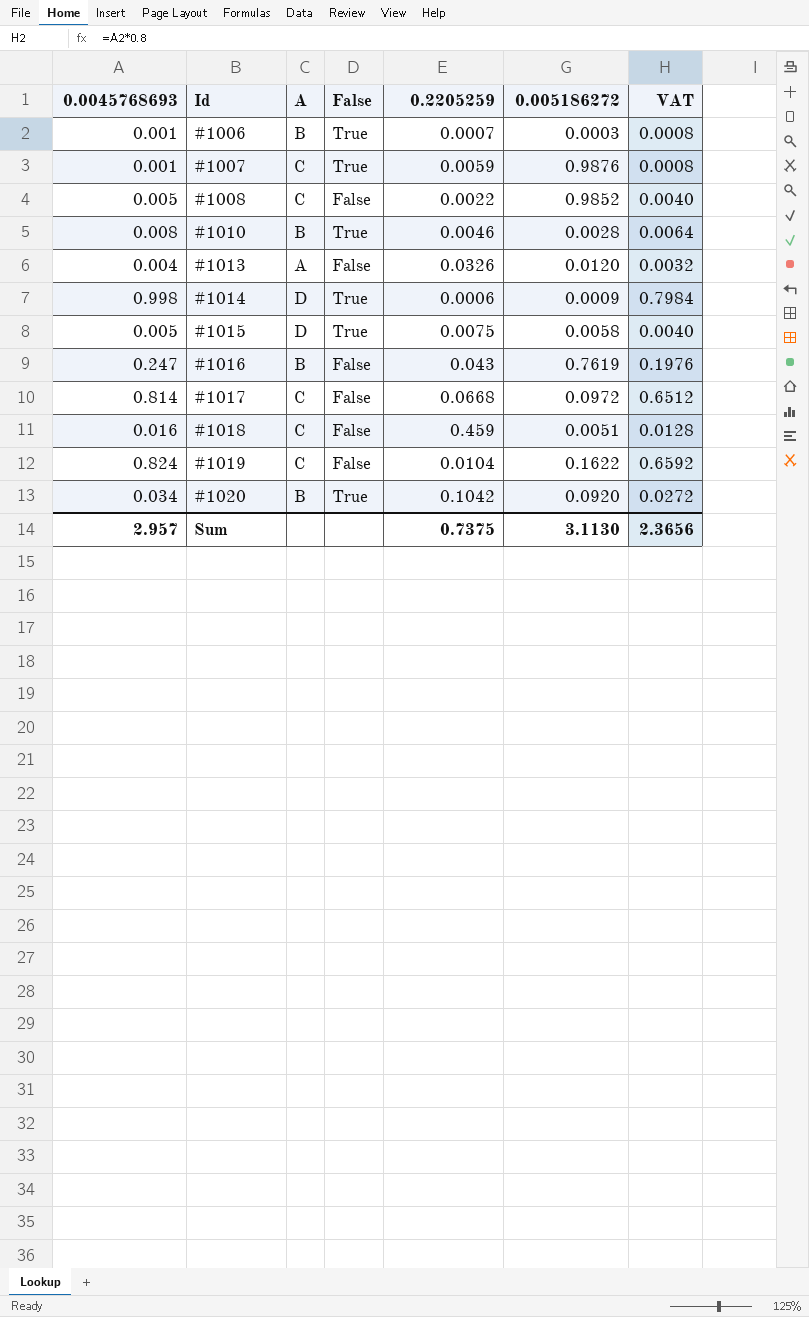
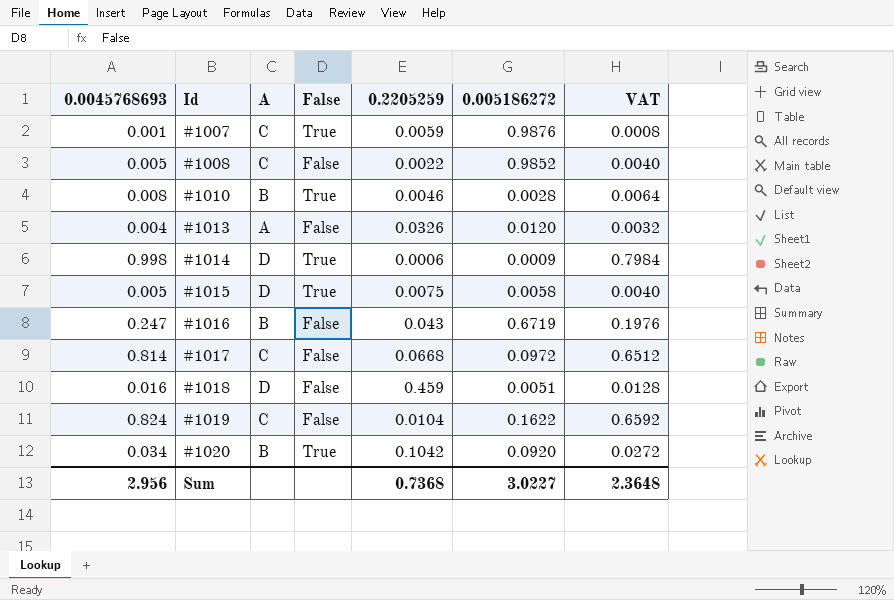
row #1006: 0.001 | B | True | 0.0007 | 0.0003 | 0.0008 -> none
#1016 | 0.005186272: 0.7619 -> 0.6719
#1018 | A: C -> D
Sum | 0.0045768693: 2.957 -> 2.956
Sum | 0.2205259: 0.7375 -> 0.7368
Sum | 0.005186272: 3.1130 -> 3.0227
Sum | VAT: 2.3656 -> 2.3648

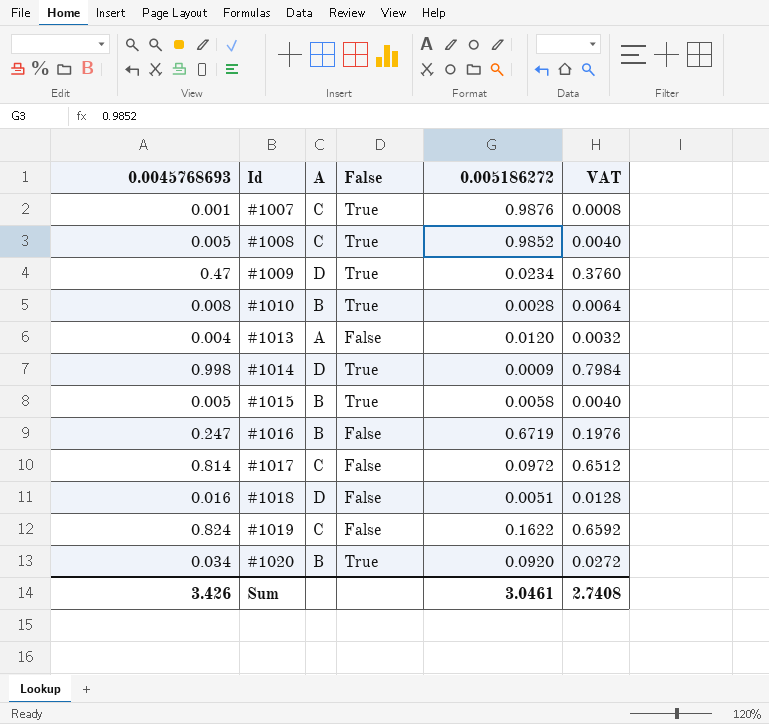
column 0.2205259 | position: 5 -> none
#1008 | False: False -> True
row #1009: none -> 0.47 | D | True | 0.0234 | 0.3760
#1015 | A: D -> B
Sum | 0.0045768693: 2.956 -> 3.426
Sum | 0.005186272: 3.0227 -> 3.0461
Sum | VAT: 2.3648 -> 2.7408

